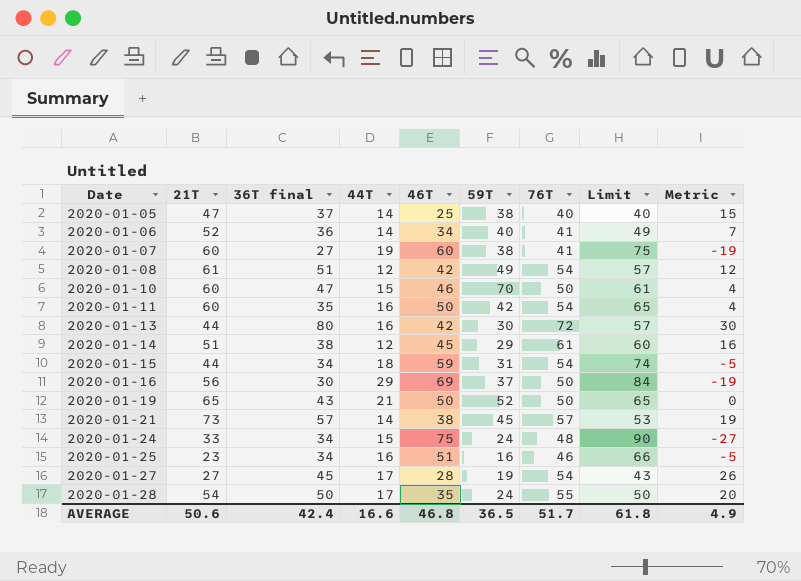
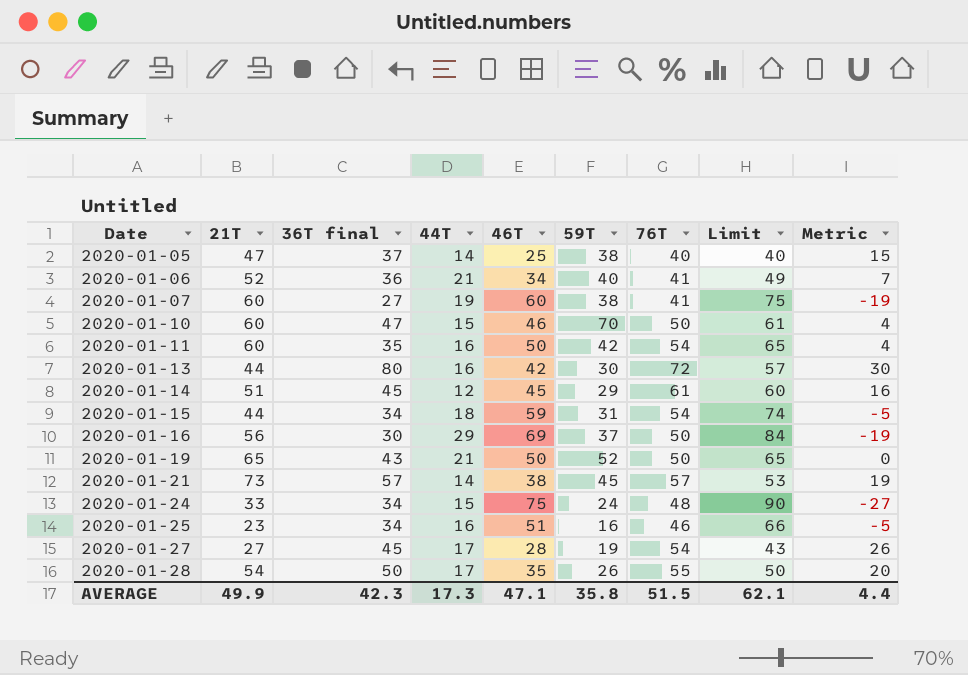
row 2020-01-08: 61 | 51 | 12 | 42 | 49 | 54 | 57 | 12 -> none
2020-01-06 | 44T: 14 -> 21
2020-01-14 | 36T final: 38 -> 45
2020-01-28 | 59T: 24 -> 26
AVERAGE | 21T: 50.6 -> 49.9
AVERAGE | 36T final: 42.4 -> 42.3
AVERAGE | 44T: 16.6 -> 17.3
AVERAGE | 46T: 46.8 -> 47.1
AVERAGE | 59T: 36.5 -> 35.8
AVERAGE | 76T: 51.7 -> 51.5
AVERAGE | Limit: 61.8 -> 62.1
AVERAGE | Metric: 4.9 -> 4.4

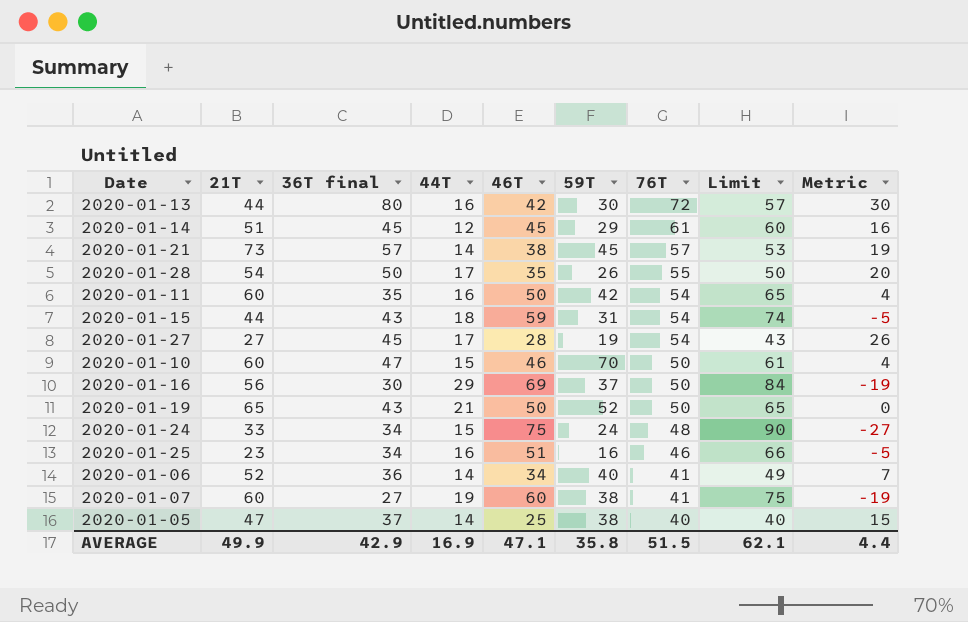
row order: Date ascending -> 76T descending
2020-01-15 | 36T final: 34 -> 43
2020-01-06 | 44T: 21 -> 14
AVERAGE | 36T final: 42.3 -> 42.9
AVERAGE | 44T: 17.3 -> 16.9

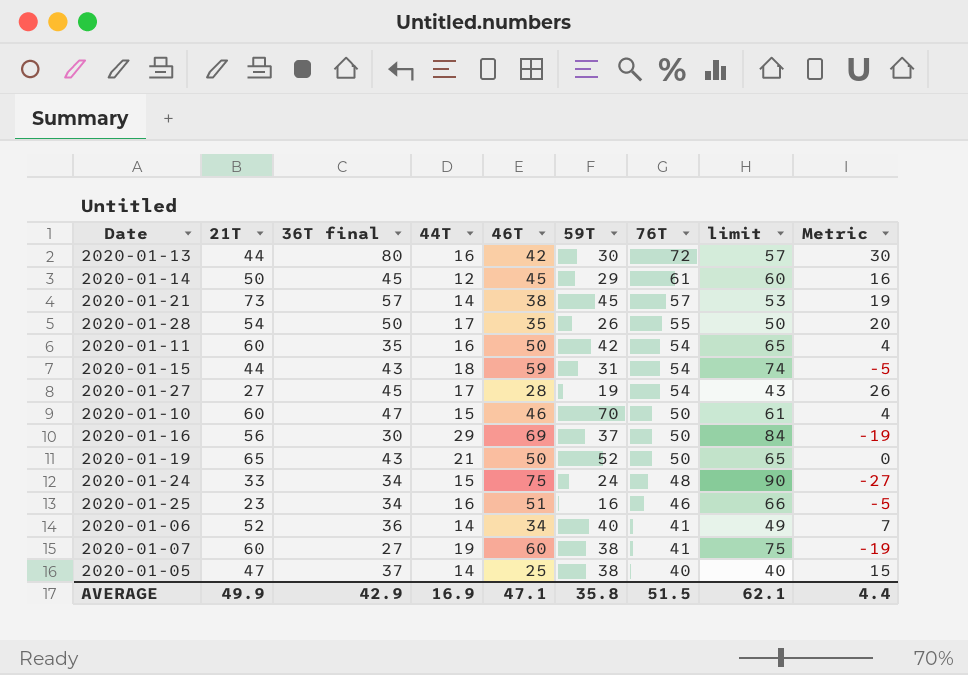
column name: Limit -> limit
2020-01-14 | 21T: 51 -> 50

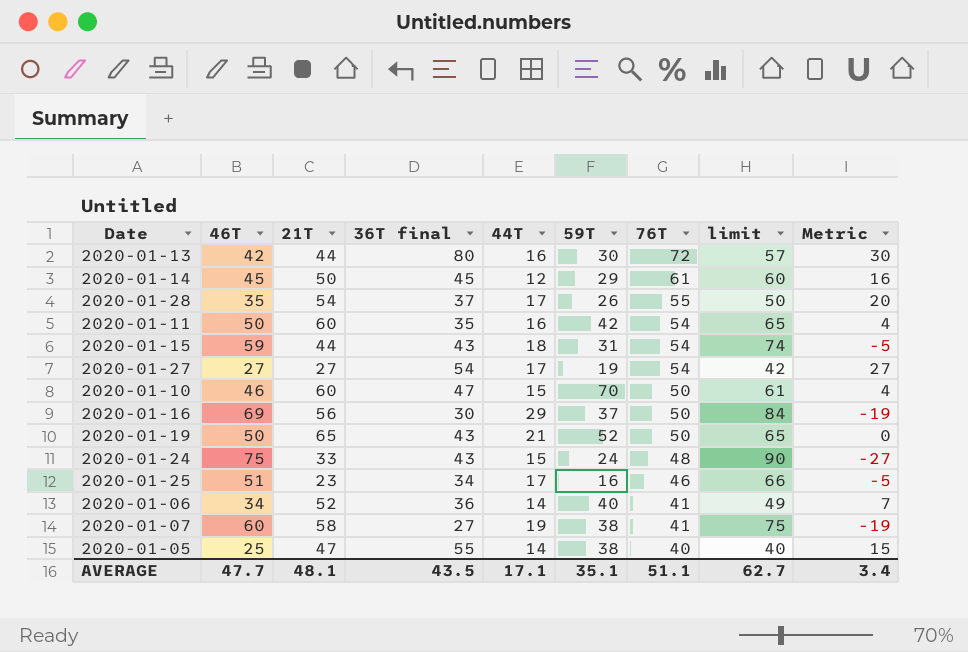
column 46T | position: 5 -> 2
row 2020-01-21: 73 | 57 | 14 | 38 | 45 | 57 | 53 | 19 -> none
2020-01-28 | 36T final: 50 -> 37
2020-01-27 | 46T: 28 -> 27
2020-01-27 | 36T final: 45 -> 54
2020-01-27 | limit: 43 -> 42
2020-01-27 | Metric: 26 -> 27
2020-01-24 | 36T final: 34 -> 43
2020-01-25 | 44T: 16 -> 17
2020-01-07 | 21T: 60 -> 58
2020-01-05 | 36T final: 37 -> 55
AVERAGE | 46T: 47.1 -> 47.7
AVERAGE | 21T: 49.9 -> 48.1
AVERAGE | 36T final: 42.9 -> 43.5
AVERAGE | 44T: 16.9 -> 17.1
AVERAGE | 59T: 35.8 -> 35.1
AVERAGE | 76T: 51.5 -> 51.1
AVERAGE | limit: 62.1 -> 62.7
AVERAGE | Metric: 4.4 -> 3.4

